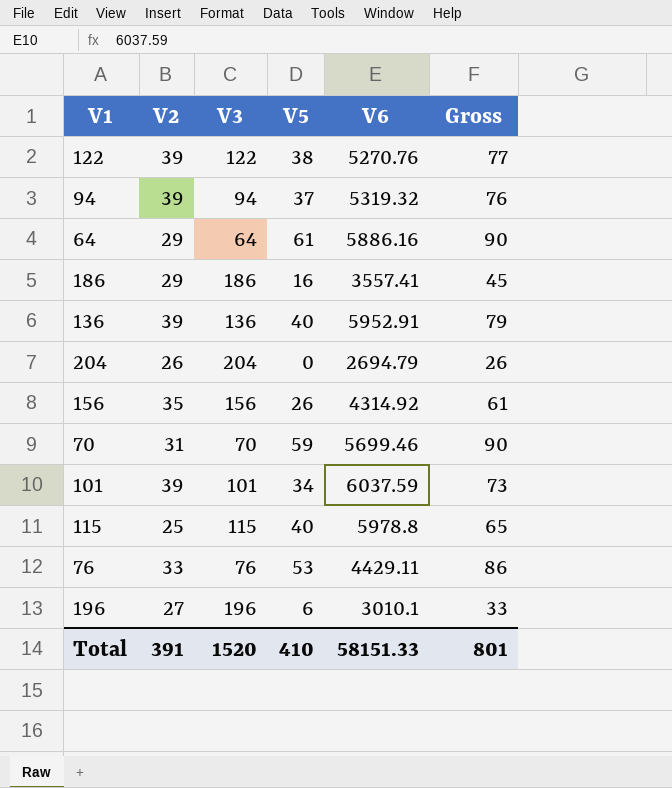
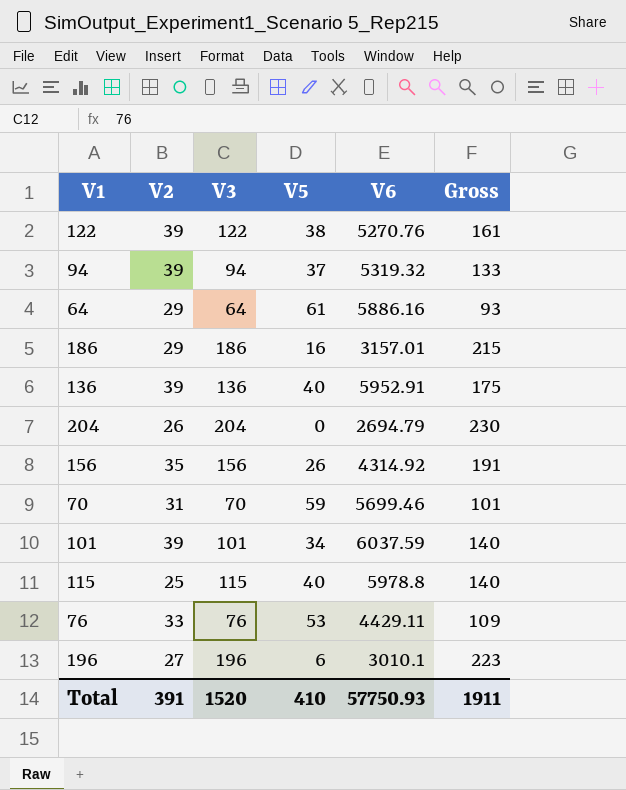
column Gross | formula: [V2] + [V5] -> [V2] + [V3]
186 | V6: 3557.41 -> 3157.01
Total | V6: 58151.33 -> 57750.93
Total | Gross: 801 -> 1911

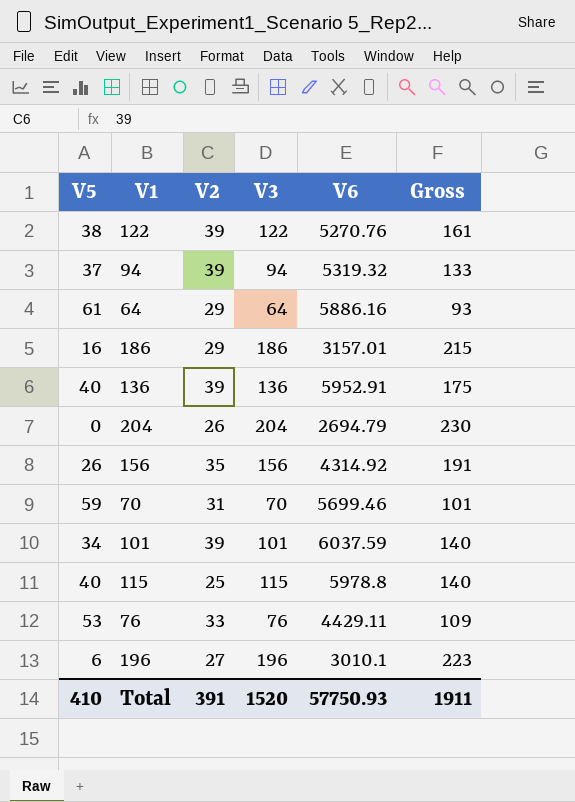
column V5 | position: 4 -> 1

